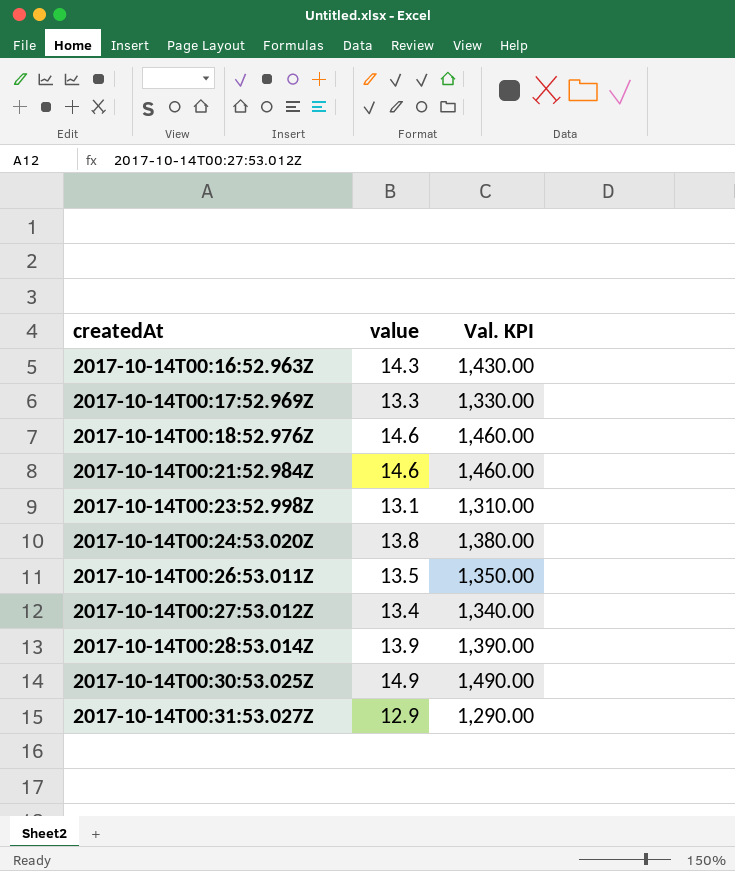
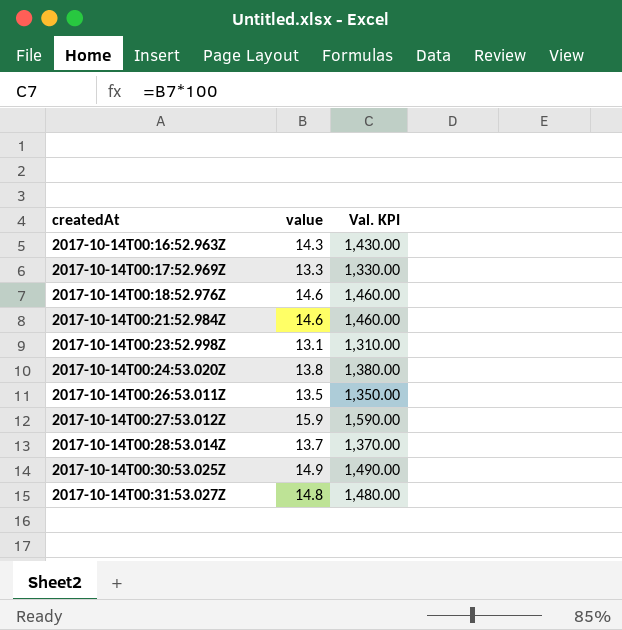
2017-10-14T00:27:53.012Z | value: 13.4 -> 15.9
2017-10-14T00:27:53.012Z | Val. KPI: 1,340.00 -> 1,590.00
2017-10-14T00:28:53.014Z | value: 13.9 -> 13.7
2017-10-14T00:28:53.014Z | Val. KPI: 1,390.00 -> 1,370.00
2017-10-14T00:31:53.027Z | value: 12.9 -> 14.8
2017-10-14T00:31:53.027Z | Val. KPI: 1,290.00 -> 1,480.00

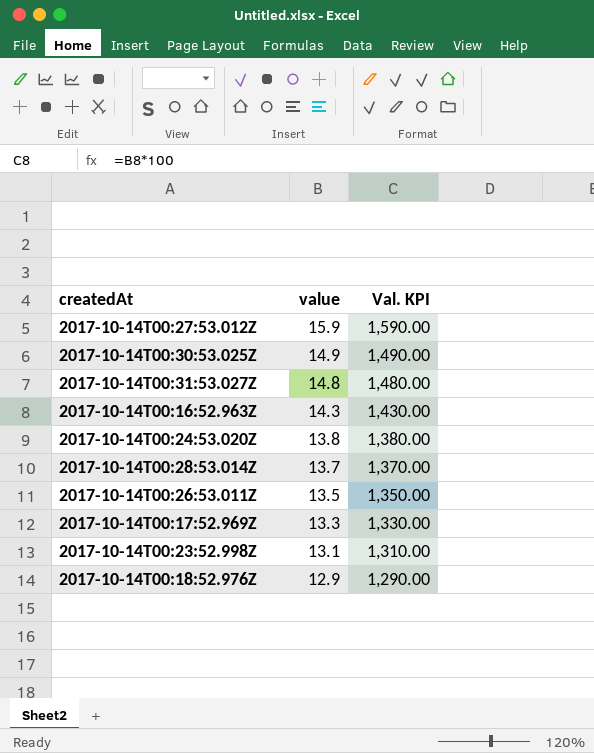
row order: createdAt ascending -> value descending
row 2017-10-14T00:21:52.984Z: 14.6 | 1,460.00 -> none
2017-10-14T00:18:52.976Z | value: 14.6 -> 12.9
2017-10-14T00:18:52.976Z | Val. KPI: 1,460.00 -> 1,290.00

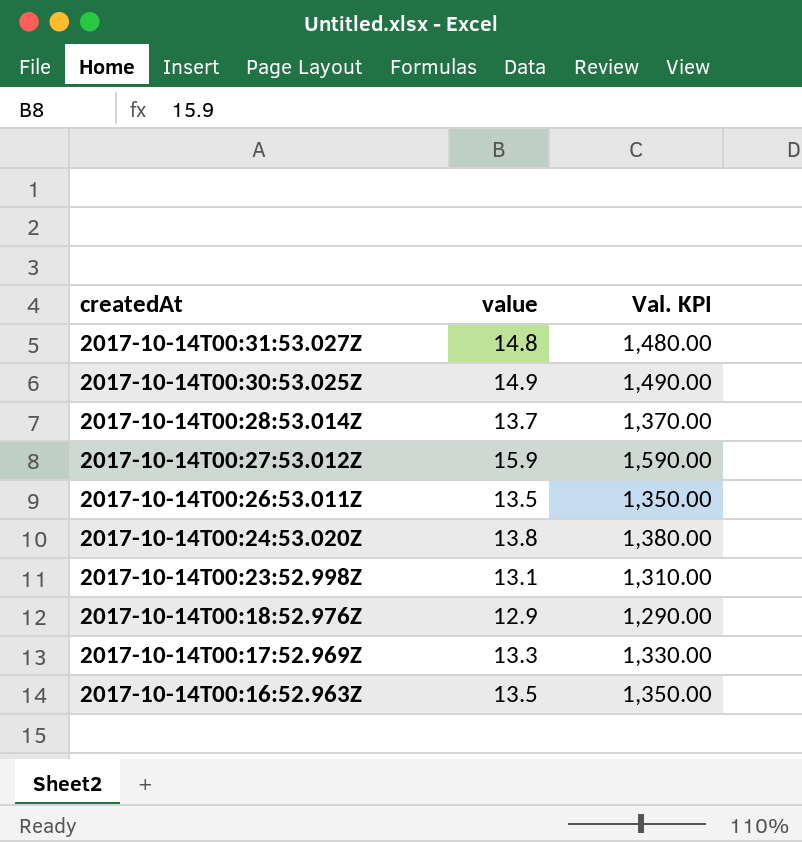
row order: value descending -> createdAt descending
2017-10-14T00:16:52.963Z | value: 14.3 -> 13.5
2017-10-14T00:16:52.963Z | Val. KPI: 1,430.00 -> 1,350.00

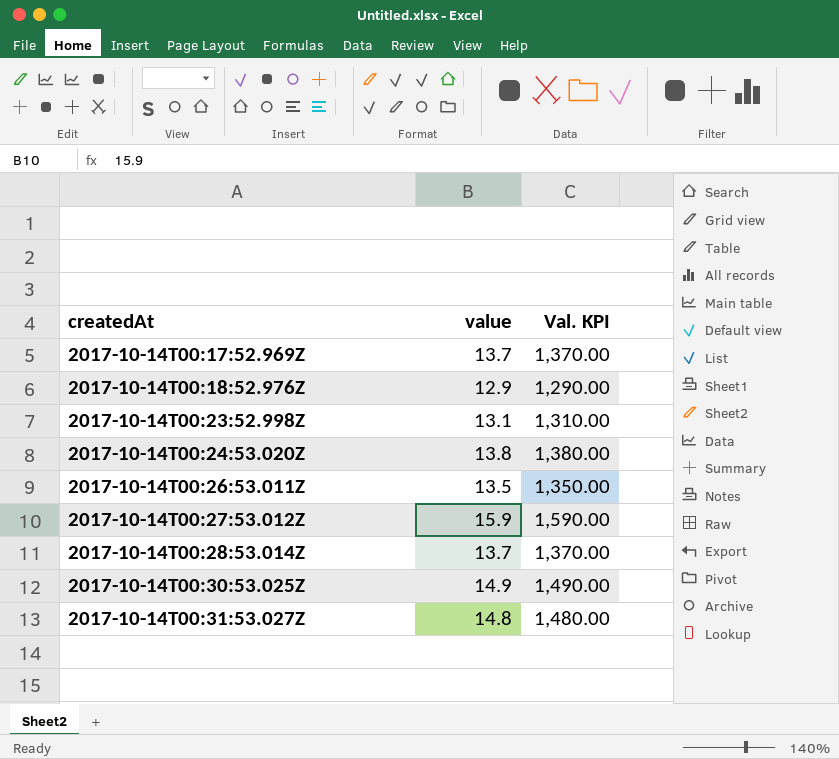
row order: createdAt descending -> createdAt ascending
row 2017-10-14T00:16:52.963Z: 13.5 | 1,350.00 -> none
2017-10-14T00:17:52.969Z | value: 13.3 -> 13.7
2017-10-14T00:17:52.969Z | Val. KPI: 1,330.00 -> 1,370.00

